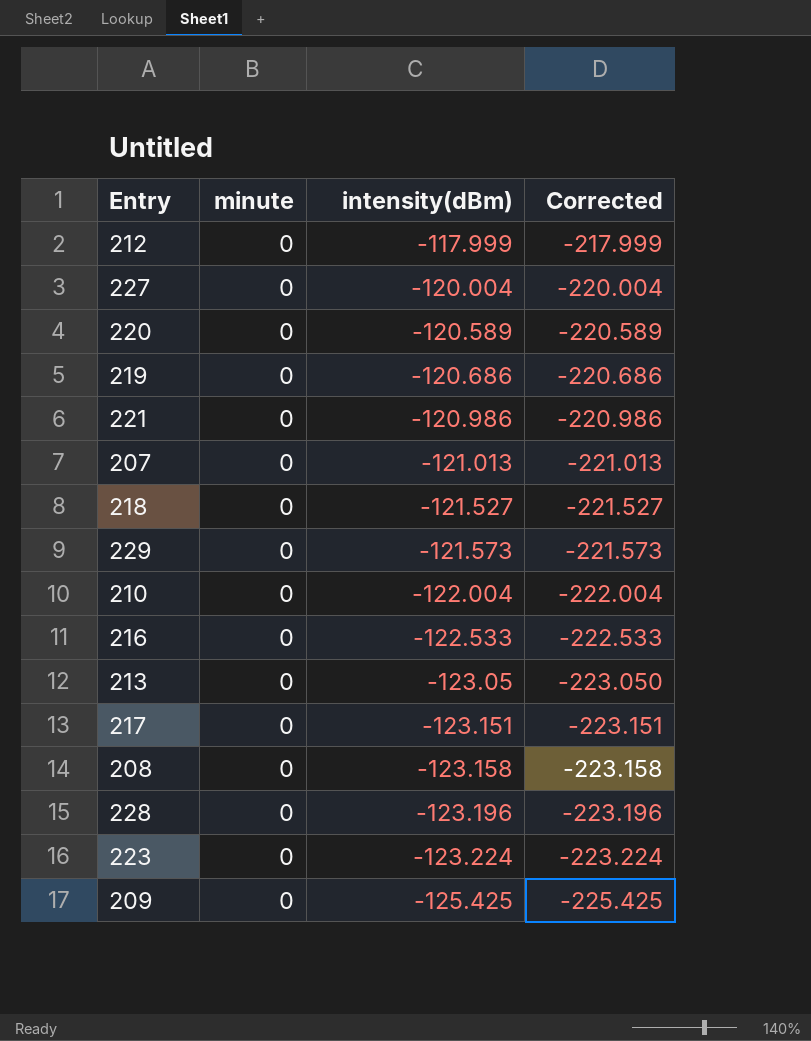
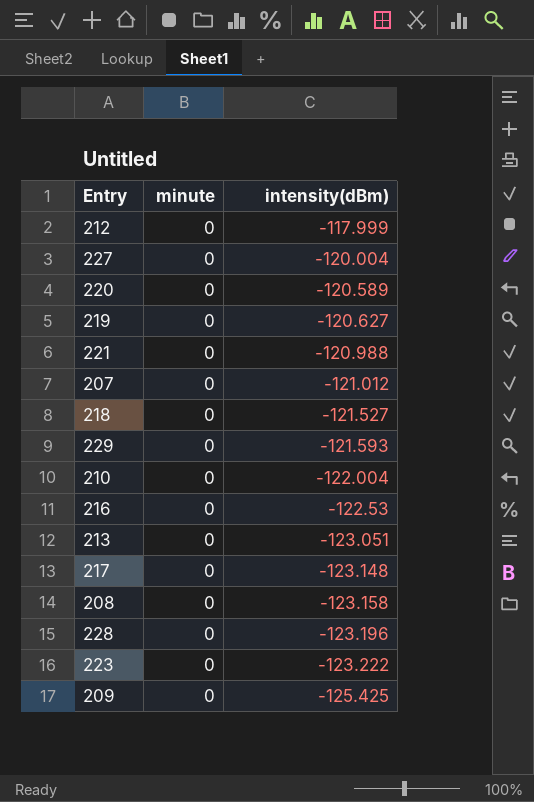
column Corrected | formula: [intensity(dBm)] - 100 -> none
219 | intensity(dBm): -120.686 -> -120.627
221 | intensity(dBm): -120.986 -> -120.988
207 | intensity(dBm): -121.013 -> -121.012
229 | intensity(dBm): -121.573 -> -121.593
216 | intensity(dBm): -122.533 -> -122.53
213 | intensity(dBm): -123.05 -> -123.051
217 | intensity(dBm): -123.151 -> -123.148
223 | intensity(dBm): -123.224 -> -123.222

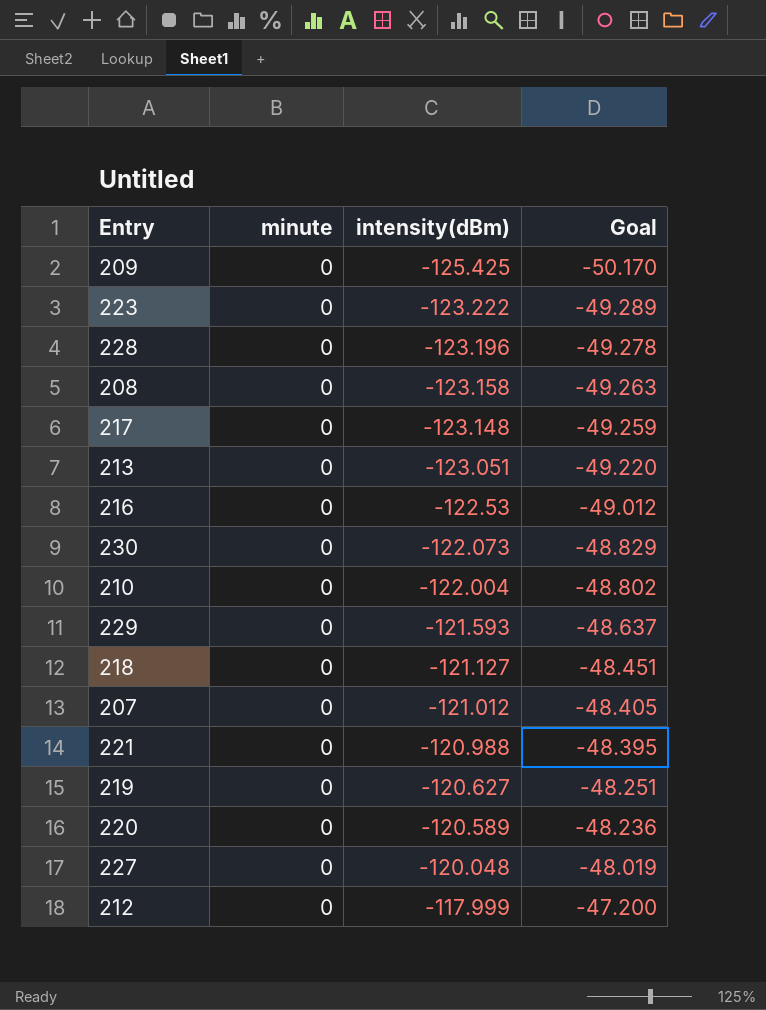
row order: intensity(dBm) descending -> intensity(dBm) ascending
column Goal | formula: none -> [intensity(dBm)] * 0.4
row 230: none -> 0 | -122.073 | -48.829
218 | intensity(dBm): -121.527 -> -121.127
227 | intensity(dBm): -120.004 -> -120.048

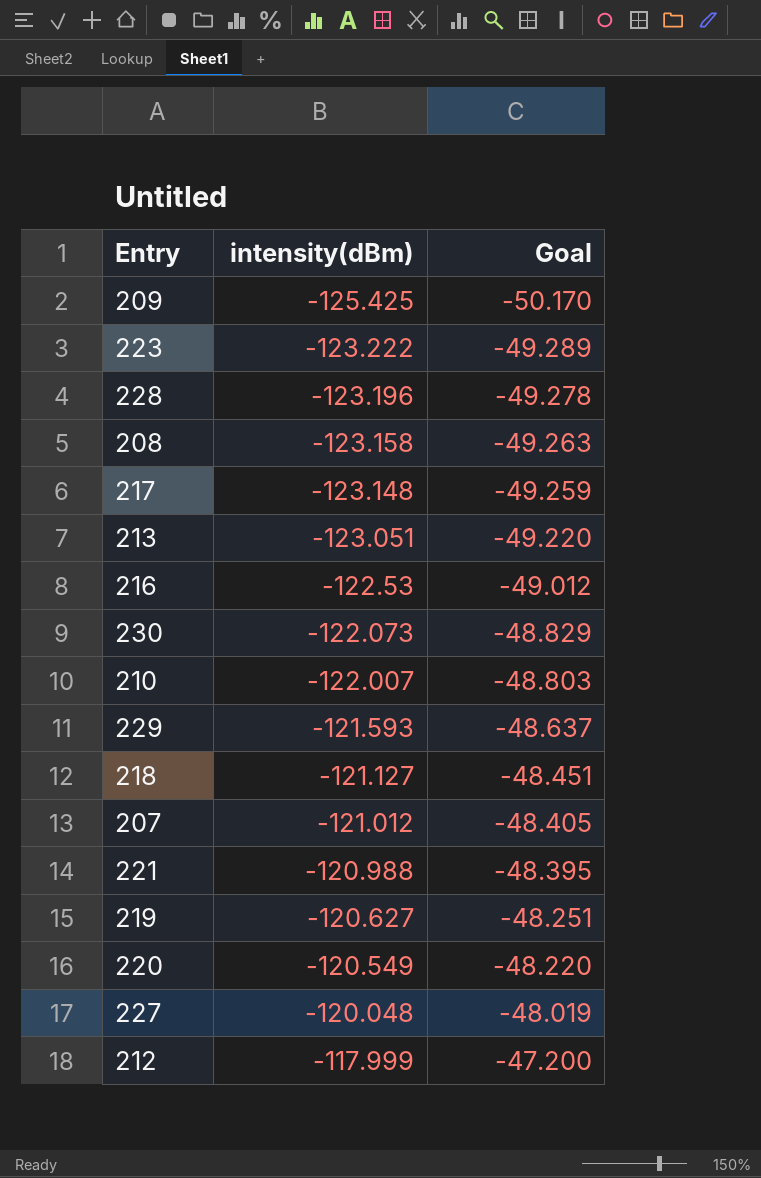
column minute | position: 2 -> none
210 | intensity(dBm): -122.004 -> -122.007
210 | Goal: -48.802 -> -48.803
220 | intensity(dBm): -120.589 -> -120.549
220 | Goal: -48.236 -> -48.220

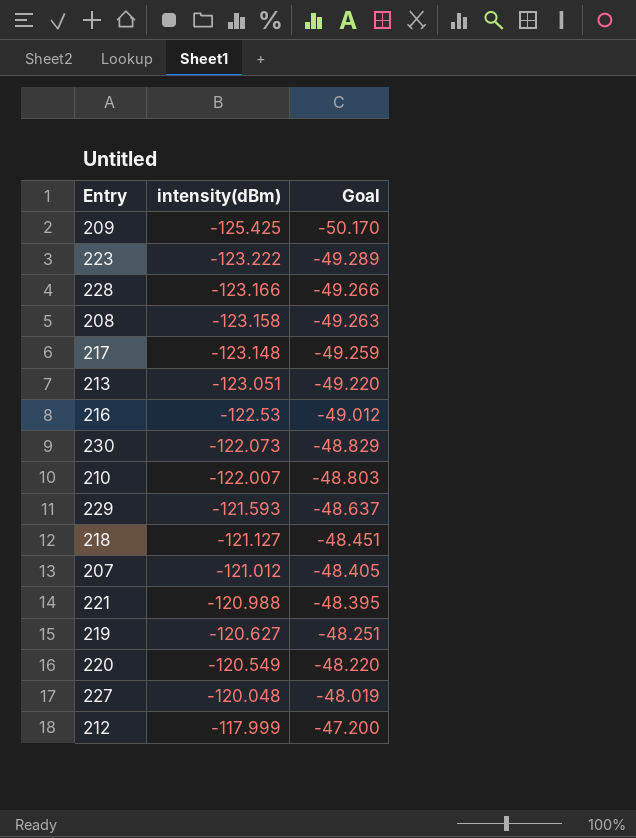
228 | intensity(dBm): -123.196 -> -123.166
228 | Goal: -49.278 -> -49.266

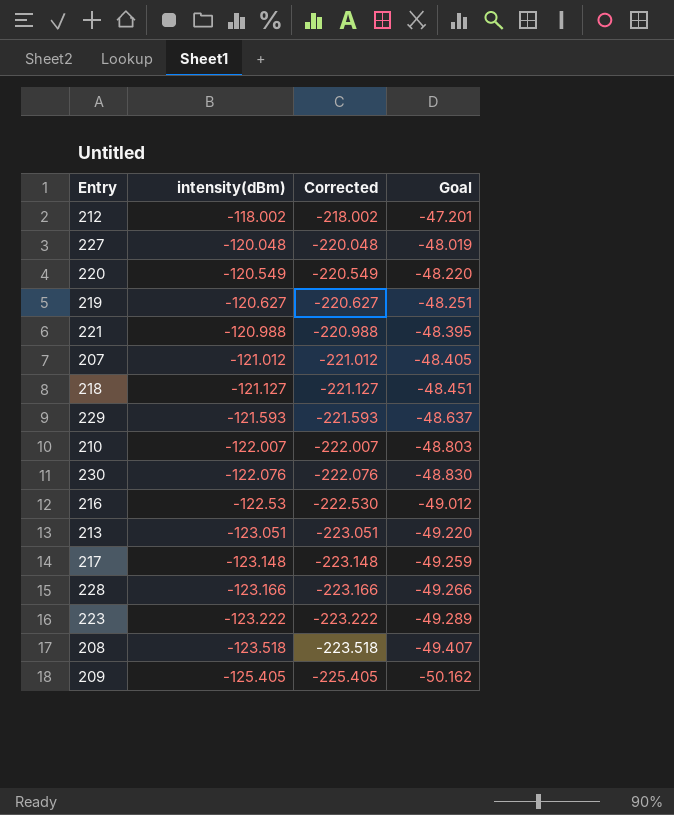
row order: intensity(dBm) ascending -> intensity(dBm) descending
column Corrected | formula: none -> [intensity(dBm)] - 100
212 | intensity(dBm): -117.999 -> -118.002
212 | Goal: -47.200 -> -47.201
230 | intensity(dBm): -122.073 -> -122.076
230 | Goal: -48.829 -> -48.830
208 | intensity(dBm): -123.158 -> -123.518
208 | Goal: -49.263 -> -49.407
209 | intensity(dBm): -125.425 -> -125.405
209 | Goal: -50.170 -> -50.162

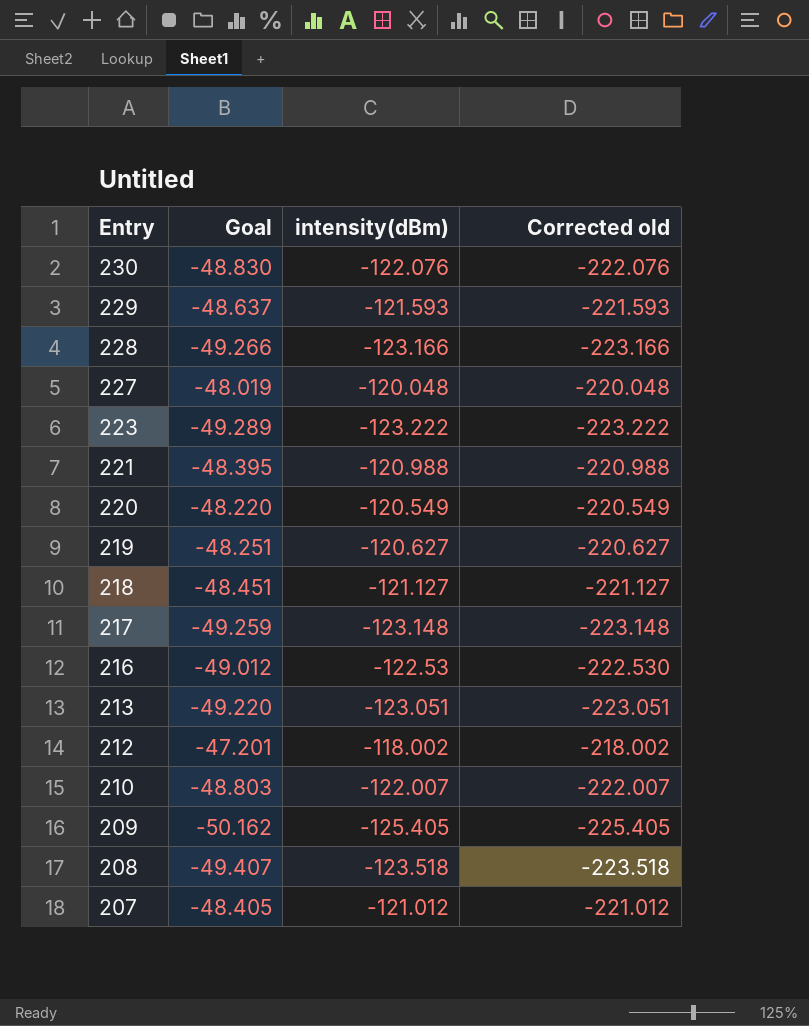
row order: intensity(dBm) descending -> Entry descending
column Goal | position: 4 -> 2
column name: Corrected -> Corrected old

